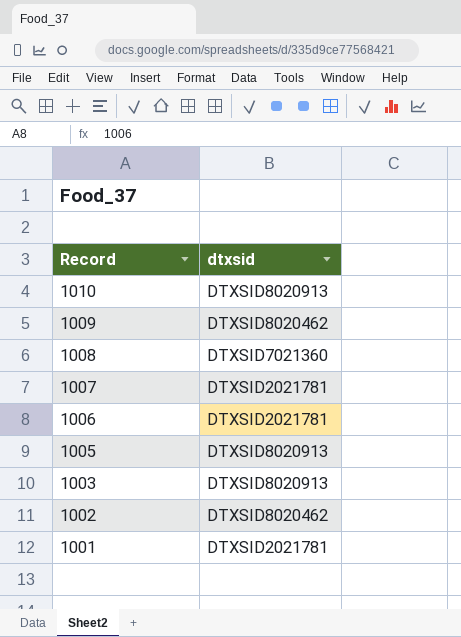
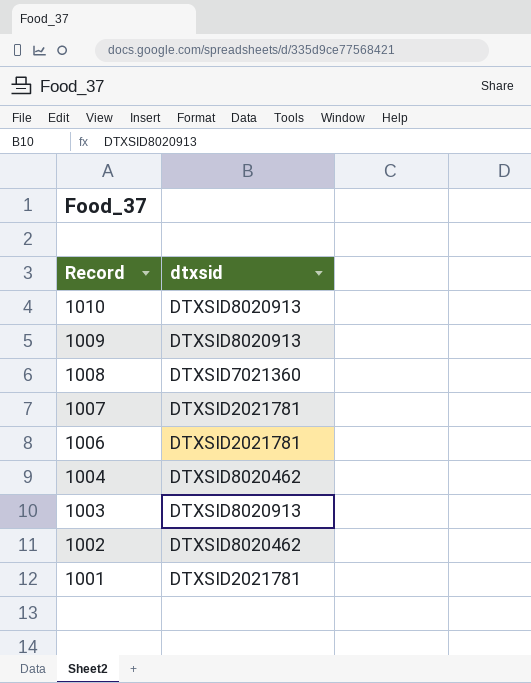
row 1005: DTXSID8020913 -> none
1009 | dtxsid: DTXSID8020462 -> DTXSID8020913
row 1004: none -> DTXSID8020462

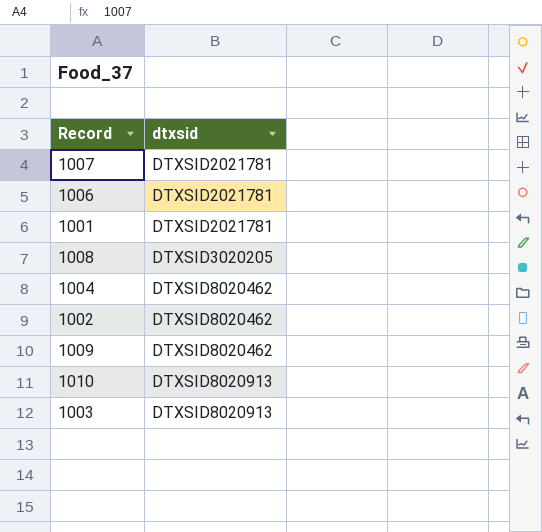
row order: Record descending -> dtxsid ascending
1008 | dtxsid: DTXSID7021360 -> DTXSID3020205
1009 | dtxsid: DTXSID8020913 -> DTXSID8020462

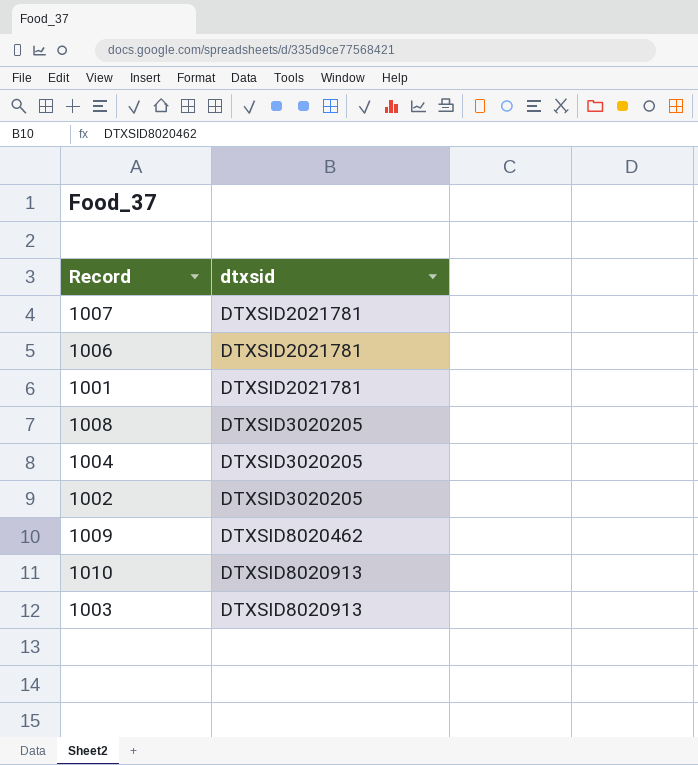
1004 | dtxsid: DTXSID8020462 -> DTXSID3020205
1002 | dtxsid: DTXSID8020462 -> DTXSID3020205

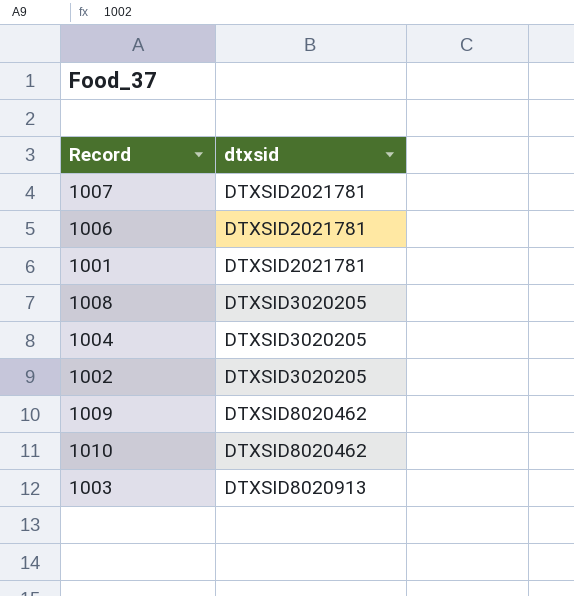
1010 | dtxsid: DTXSID8020913 -> DTXSID8020462

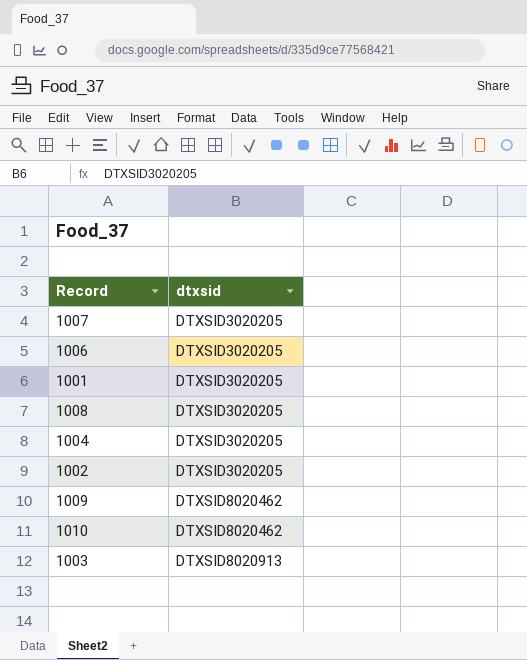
1007 | dtxsid: DTXSID2021781 -> DTXSID3020205
1006 | dtxsid: DTXSID2021781 -> DTXSID3020205
1001 | dtxsid: DTXSID2021781 -> DTXSID3020205

